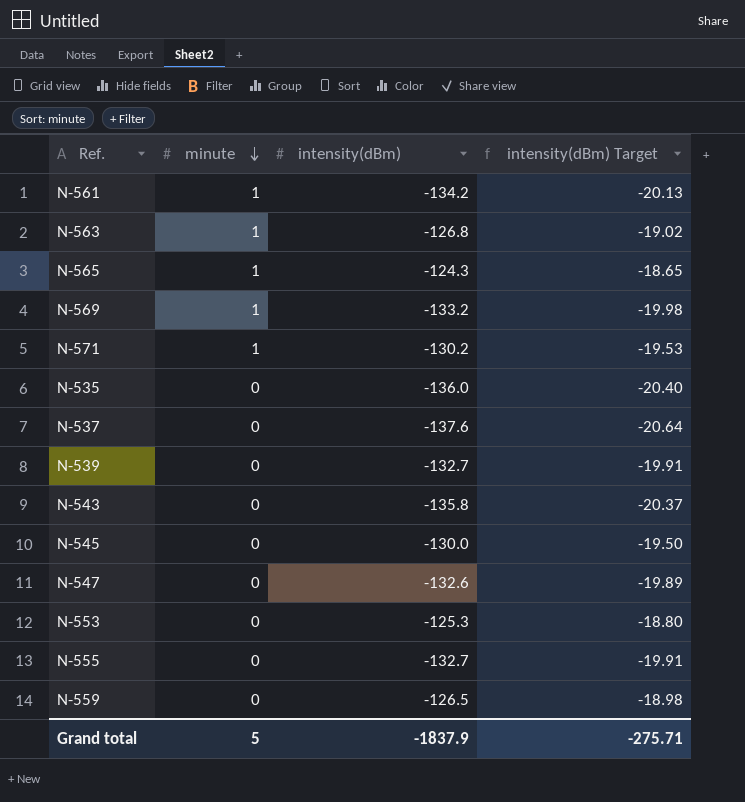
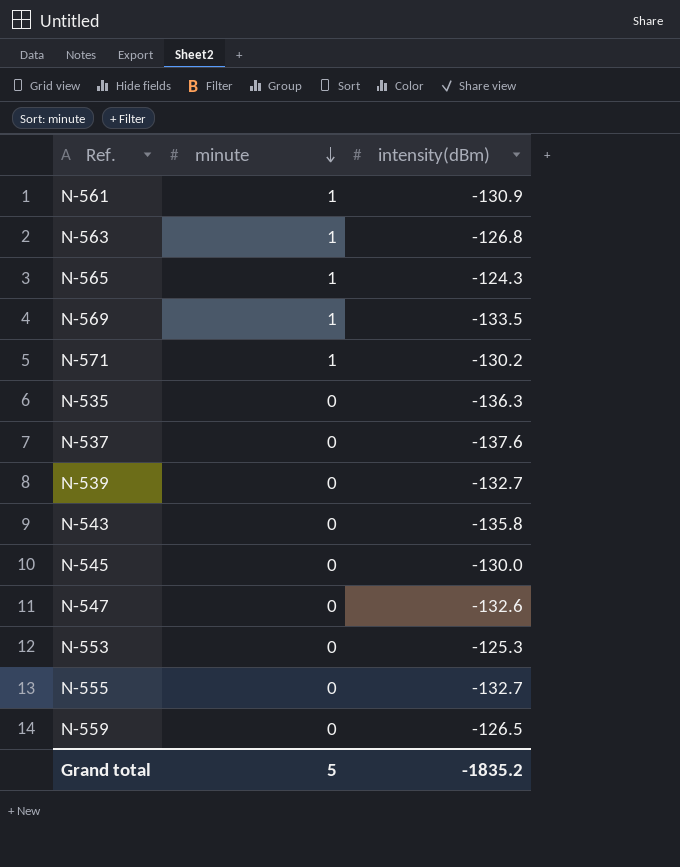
column intensity(dBm) Target | formula: [intensity(dBm)] * 0.15 -> none
N-561 | intensity(dBm): -134.2 -> -130.9
N-569 | intensity(dBm): -133.2 -> -133.5
N-535 | intensity(dBm): -136.0 -> -136.3
Grand total | intensity(dBm): -1837.9 -> -1835.2

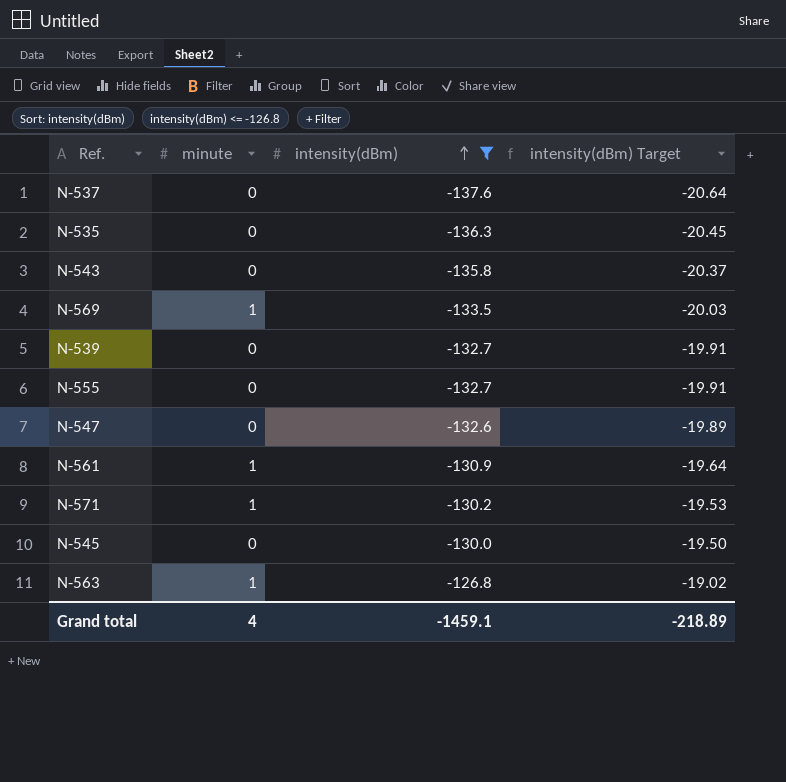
filter: none -> intensity(dBm) <= -126.8
row order: minute descending -> intensity(dBm) ascending
column intensity(dBm) Target | formula: none -> [intensity(dBm)] * 0.15
Grand total | minute: 5 -> 4
Grand total | intensity(dBm): -1835.2 -> -1459.1

